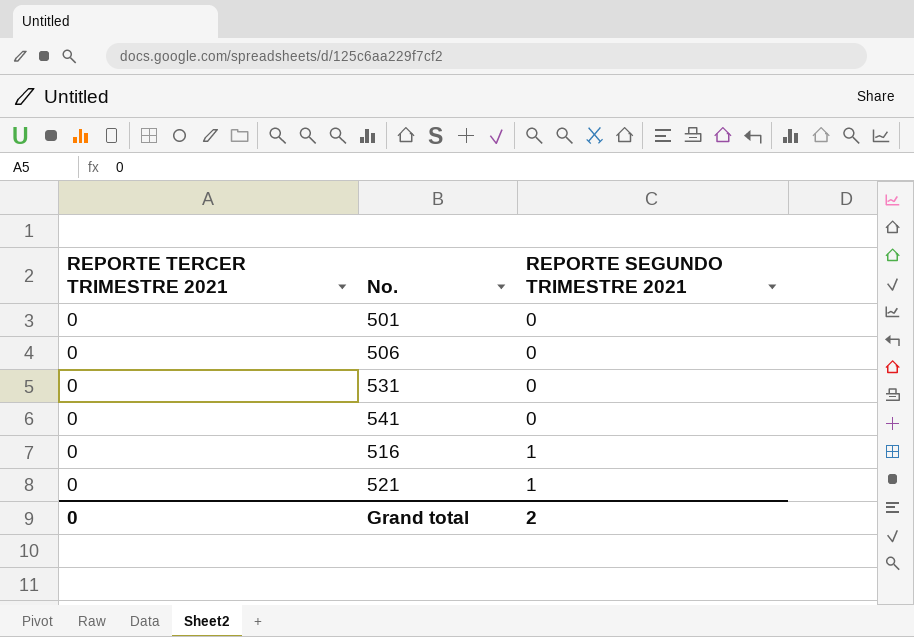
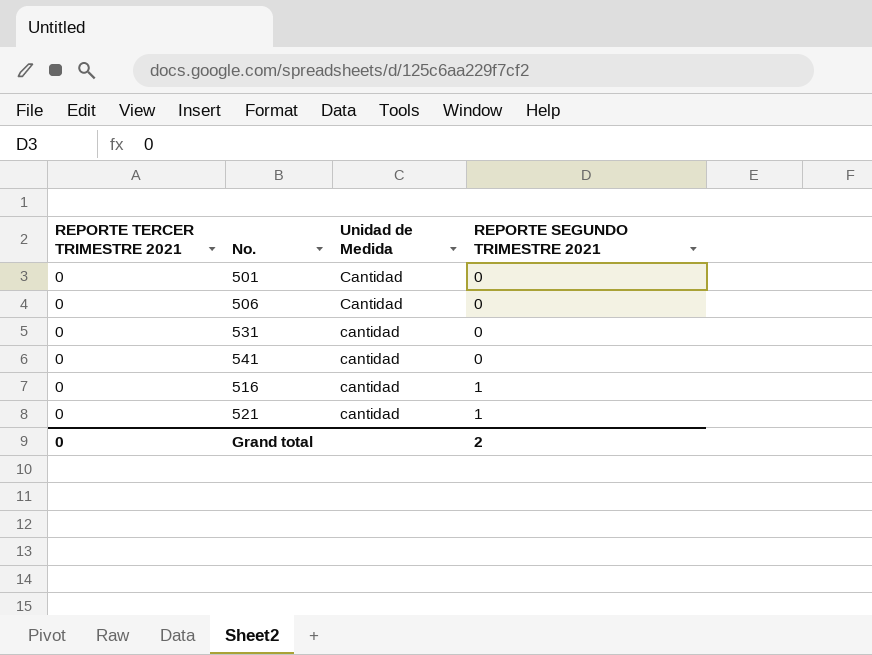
column Unidad de Medida | position: none -> 3

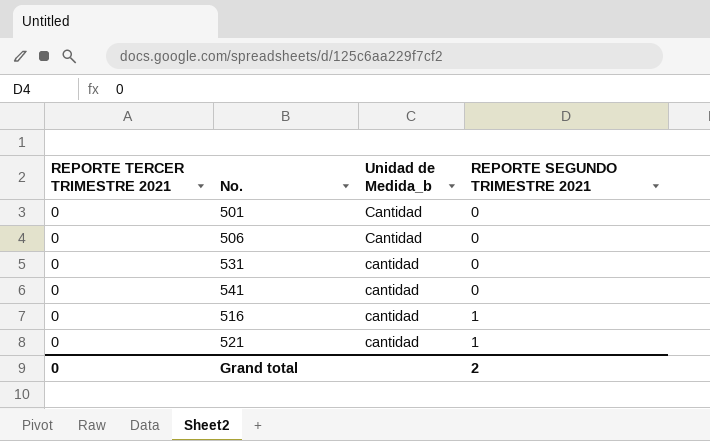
column name: Unidad de Medida -> Unidad de Medida_b

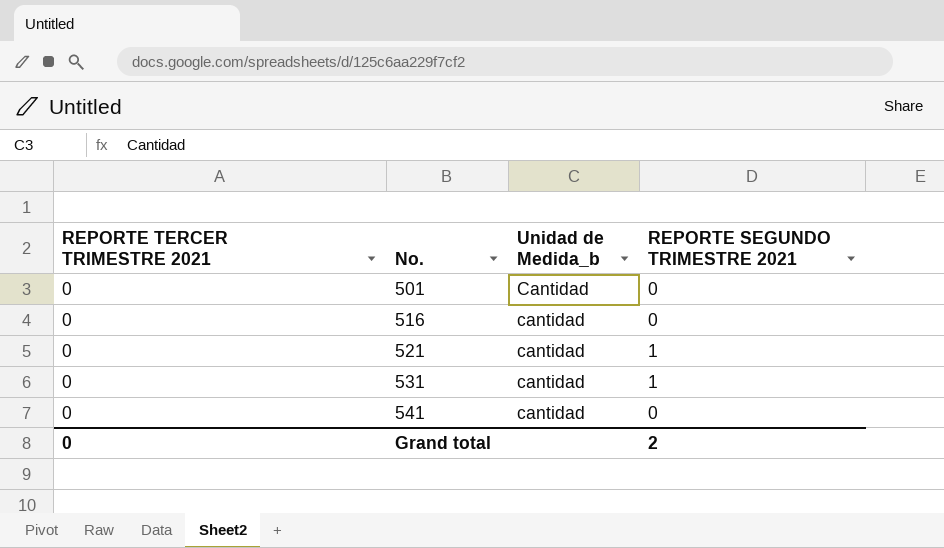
row order: REPORTE SEGUNDO TRIMESTRE 2021 ascending -> No. ascending
row 506: 0 | Cantidad | 0 -> none
516 | REPORTE SEGUNDO TRIMESTRE 2021: 1 -> 0
531 | REPORTE SEGUNDO TRIMESTRE 2021: 0 -> 1

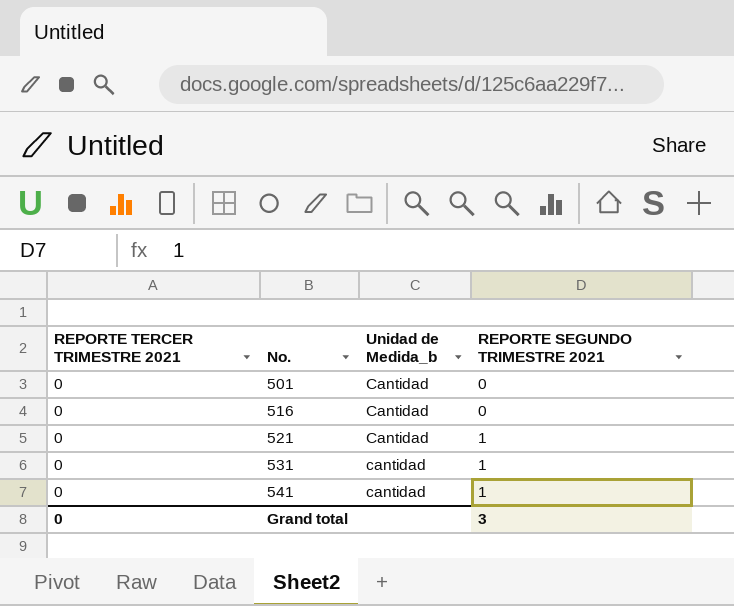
516 | Unidad de Medida_b: cantidad -> Cantidad
521 | Unidad de Medida_b: cantidad -> Cantidad
541 | REPORTE SEGUNDO TRIMESTRE 2021: 0 -> 1
Grand total | REPORTE SEGUNDO TRIMESTRE 2021: 2 -> 3

